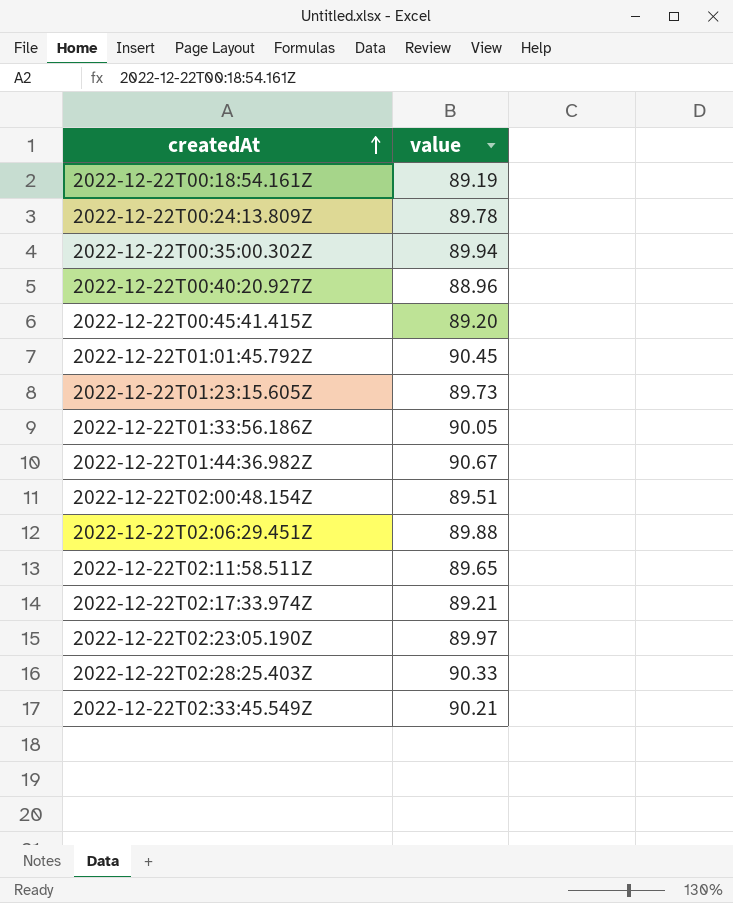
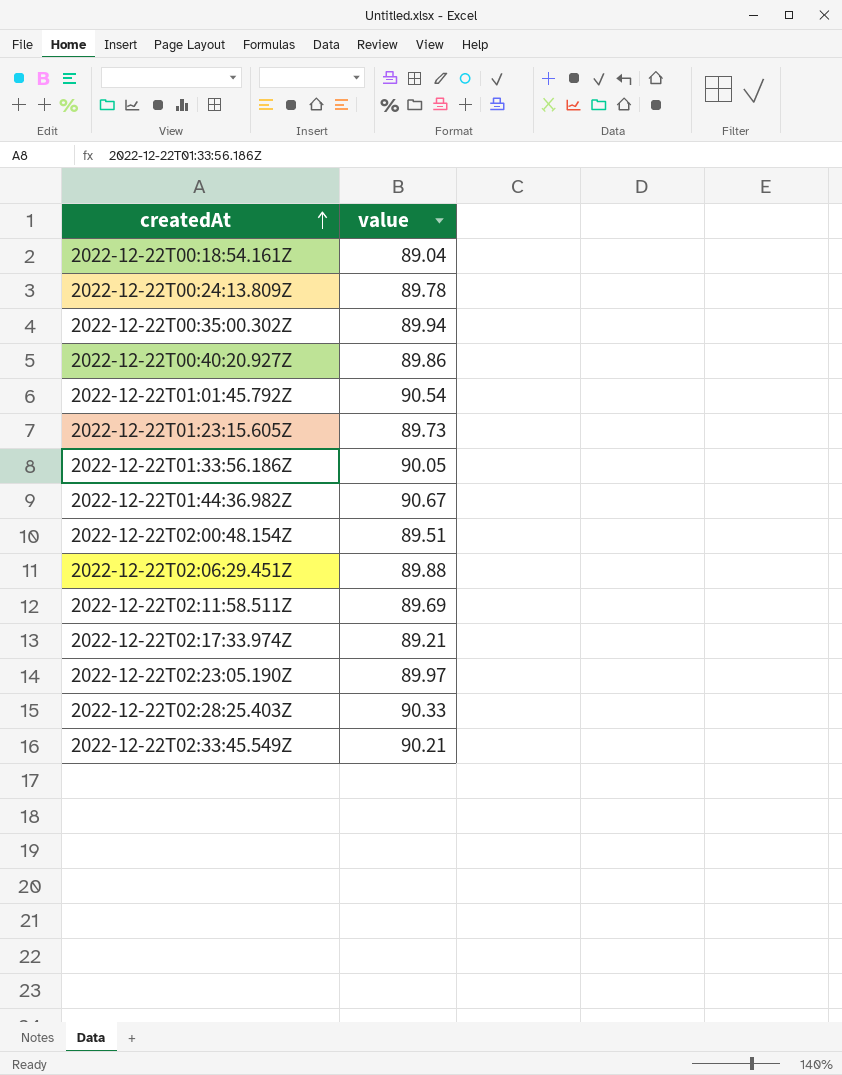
row 2022-12-22T00:45:41.415Z: 89.20 -> none
2022-12-22T00:18:54.161Z | value: 89.19 -> 89.04
2022-12-22T00:40:20.927Z | value: 88.96 -> 89.86
2022-12-22T01:01:45.792Z | value: 90.45 -> 90.54
2022-12-22T02:11:58.511Z | value: 89.65 -> 89.69

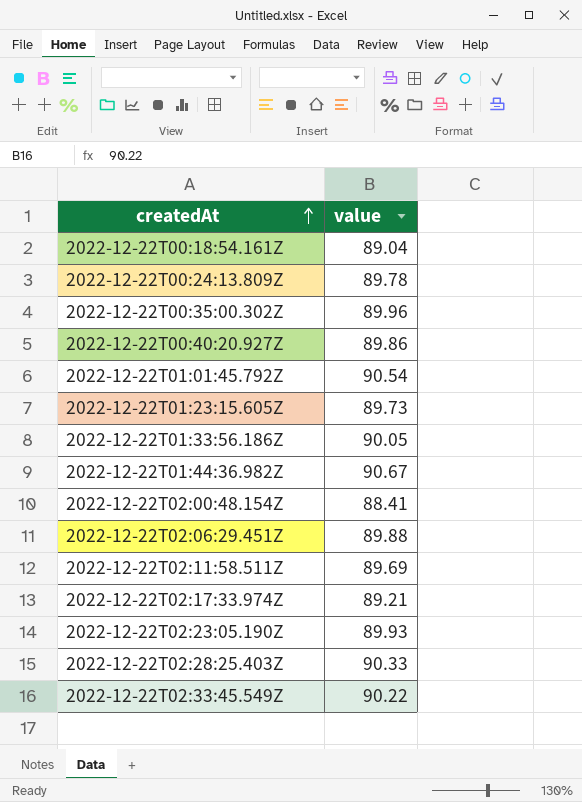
2022-12-22T00:35:00.302Z | value: 89.94 -> 89.96
2022-12-22T02:00:48.154Z | value: 89.51 -> 88.41
2022-12-22T02:23:05.190Z | value: 89.97 -> 89.93
2022-12-22T02:33:45.549Z | value: 90.21 -> 90.22

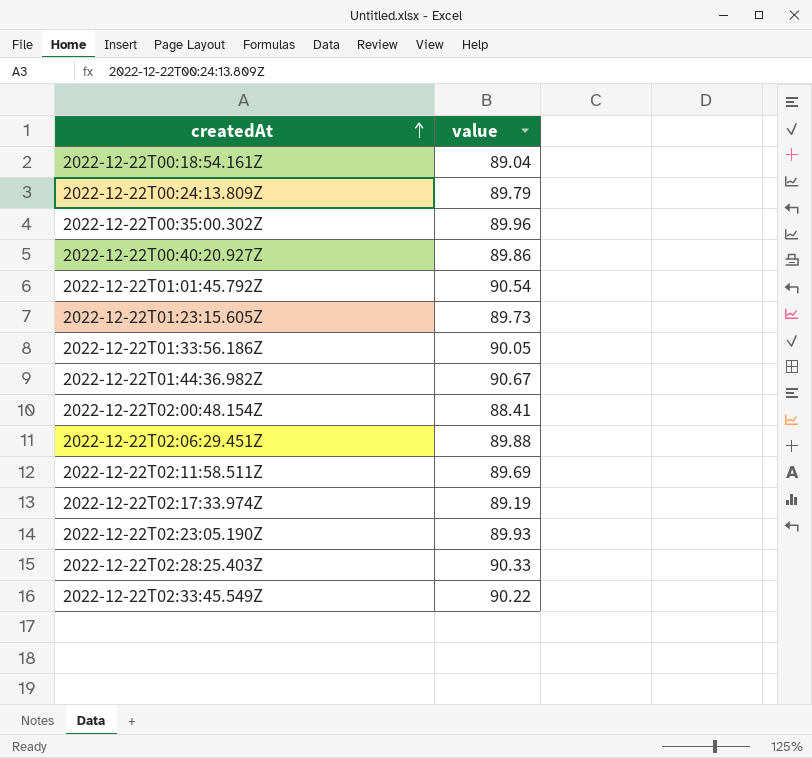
2022-12-22T00:24:13.809Z | value: 89.78 -> 89.79
2022-12-22T02:17:33.974Z | value: 89.21 -> 89.19

